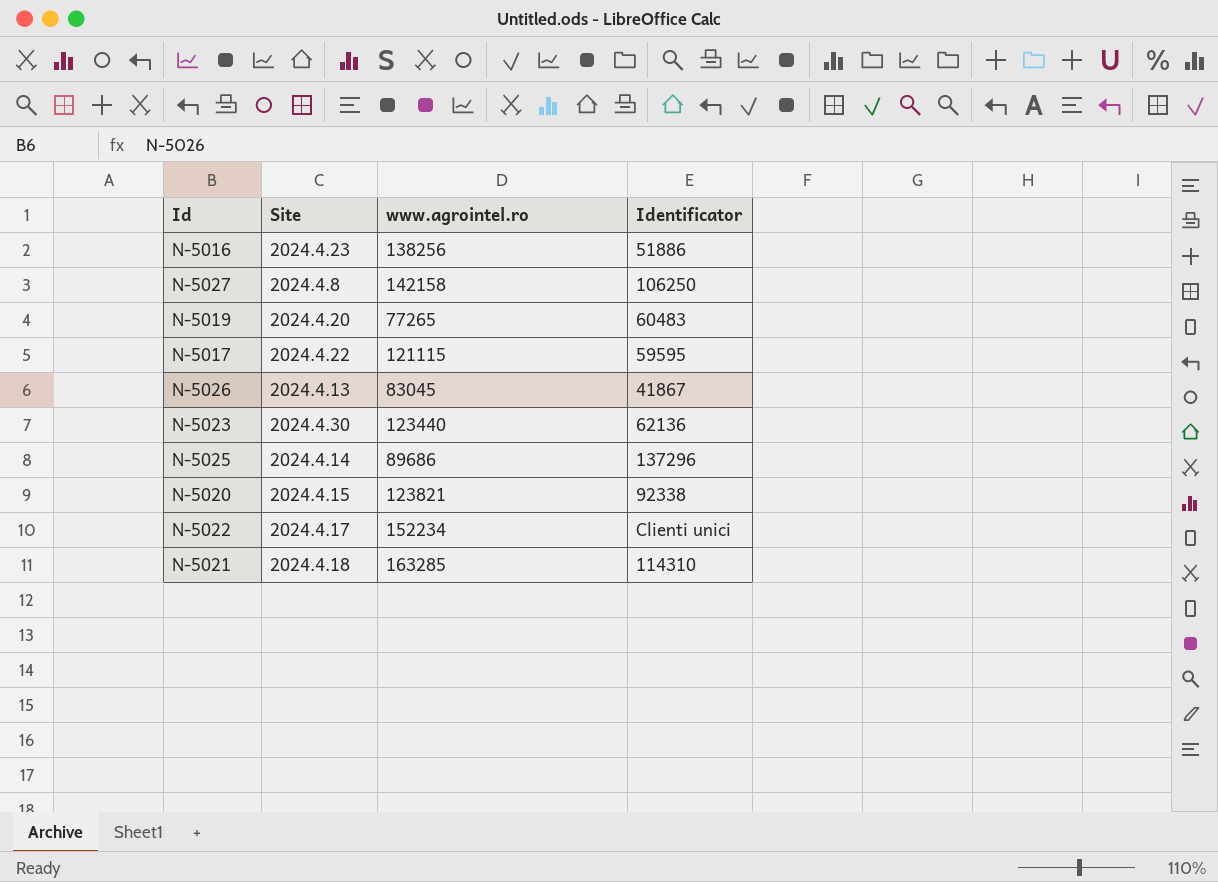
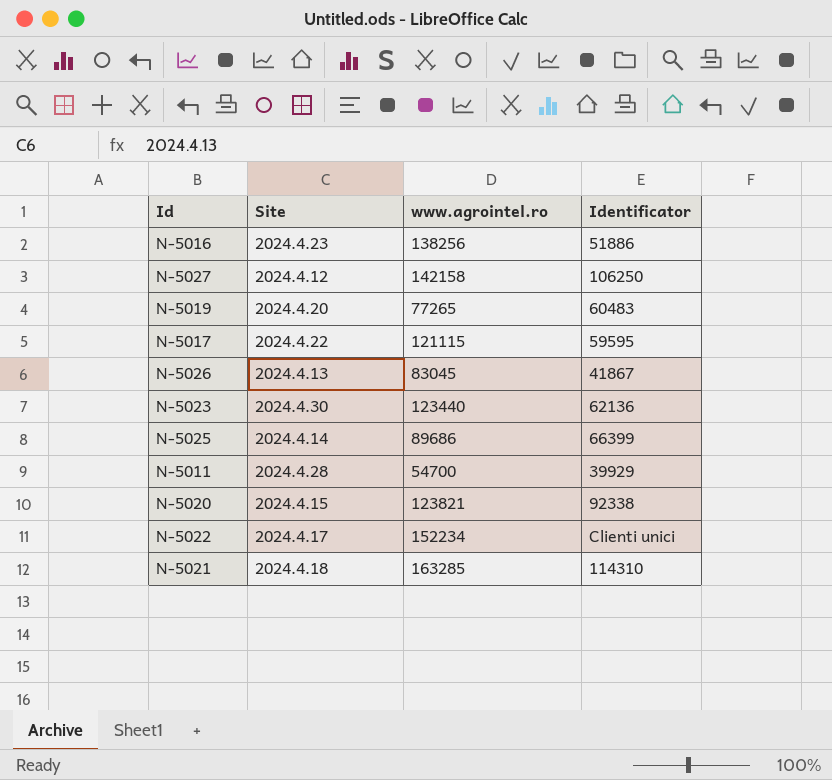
N-5027 | Site: 2024.4.8 -> 2024.4.12
N-5025 | Identificator: 137296 -> 66399
row N-5011: none -> 2024.4.28 | 54700 | 39929

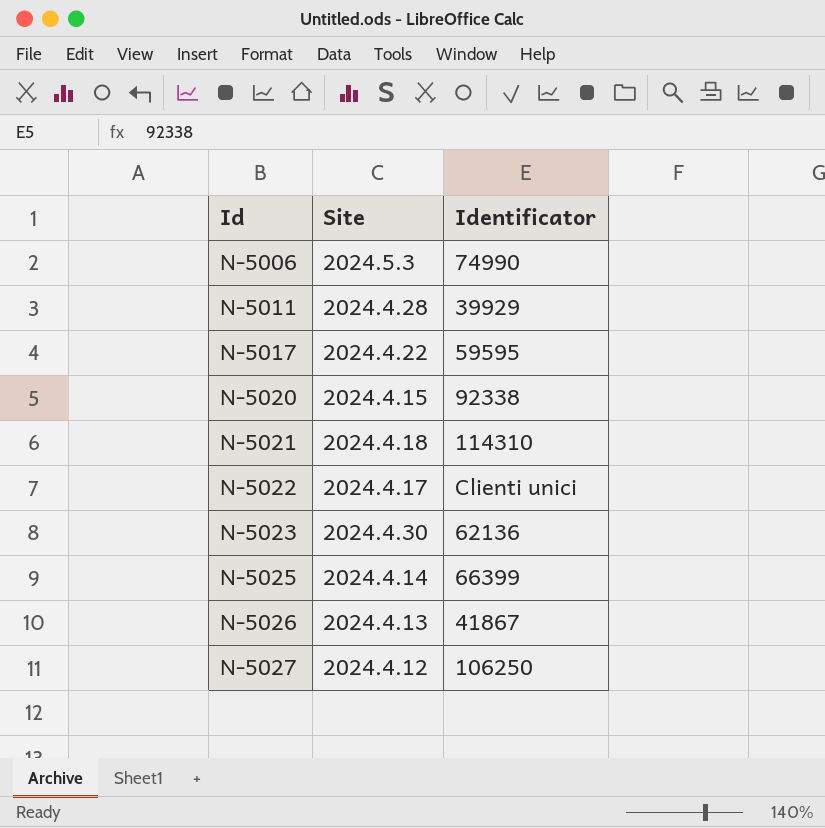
row order: none -> Id ascending
column www.agrointel.ro | position: 3 -> none
row N-5016: 2024.4.23 | 138256 | 51886 -> none
row N-5019: 2024.4.20 | 77265 | 60483 -> none
row N-5006: none -> 2024.5.3 | 74990

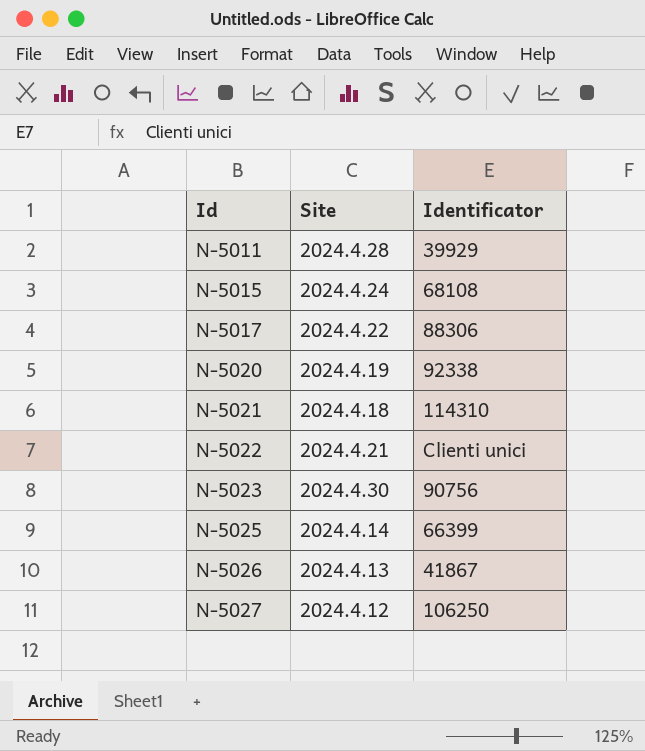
row N-5006: 2024.5.3 | 74990 -> none
row N-5015: none -> 2024.4.24 | 68108
N-5017 | Identificator: 59595 -> 88306
N-5020 | Site: 2024.4.15 -> 2024.4.19
N-5022 | Site: 2024.4.17 -> 2024.4.21
N-5023 | Identificator: 62136 -> 90756

